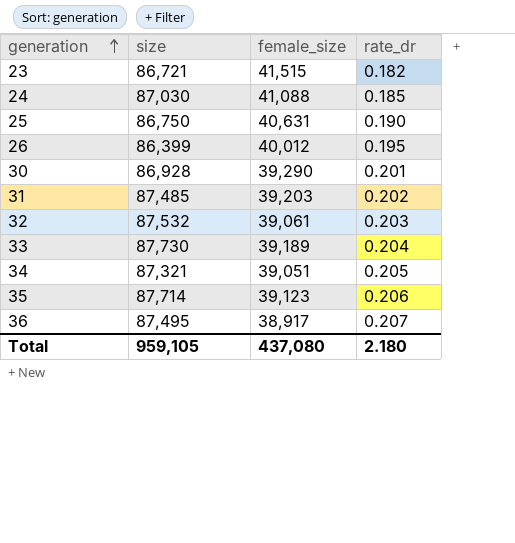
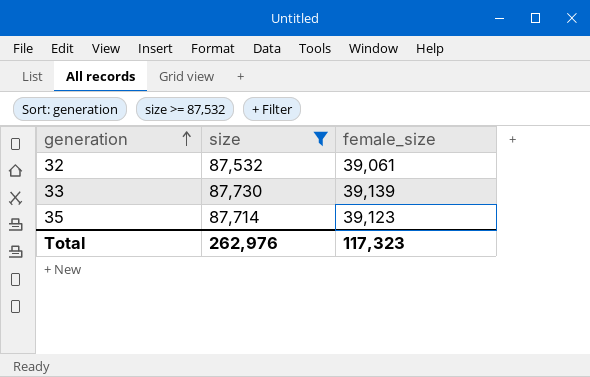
filter: none -> size >= 87,532
column rate_dr | position: 4 -> none
33 | female_size: 39,189 -> 39,139
Total | size: 959,105 -> 262,976
Total | female_size: 437,080 -> 117,323

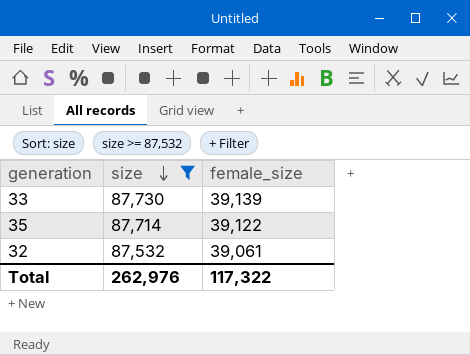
row order: generation ascending -> size descending
35 | female_size: 39,123 -> 39,122
Total | female_size: 117,323 -> 117,322

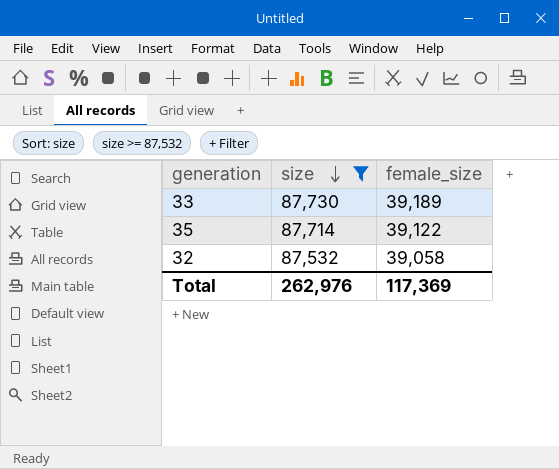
33 | female_size: 39,139 -> 39,189
32 | female_size: 39,061 -> 39,058
Total | female_size: 117,322 -> 117,369

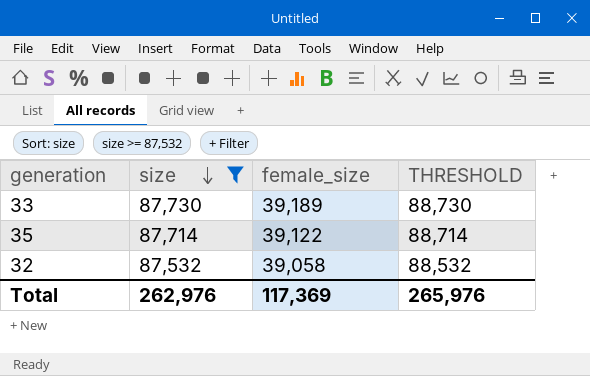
column THRESHOLD | formula: none -> [size] + 1000

